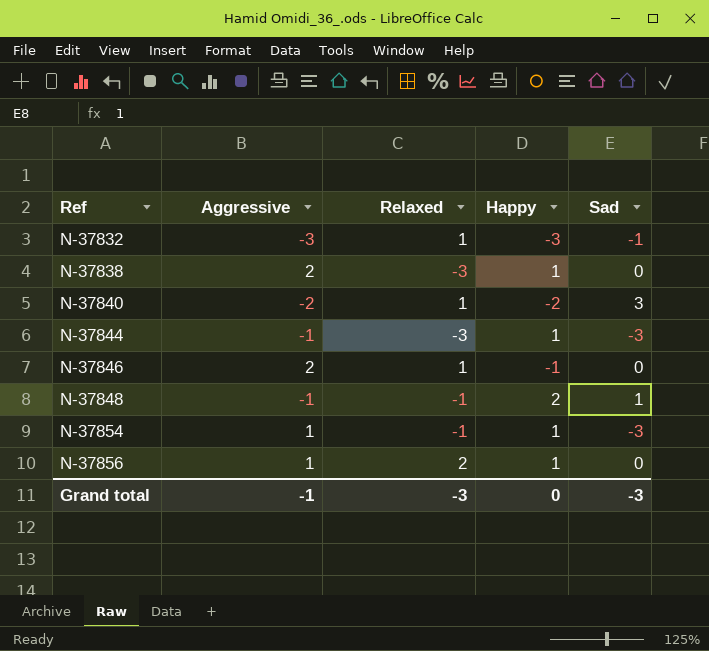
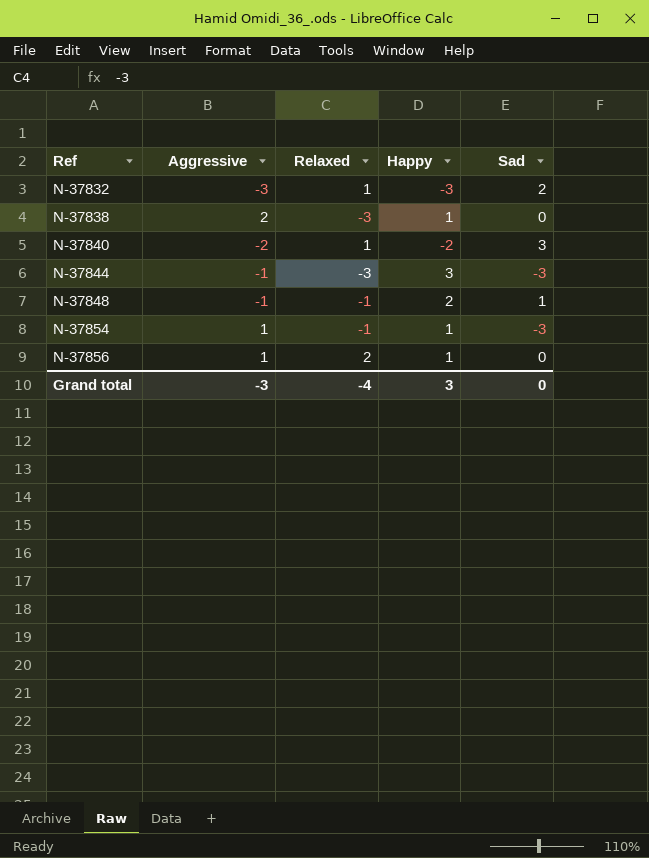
row N-37846: 2 | 1 | -1 | 0 -> none
N-37832 | Sad: -1 -> 2
N-37844 | Happy: 1 -> 3
Grand total | Aggressive: -1 -> -3
Grand total | Relaxed: -3 -> -4
Grand total | Happy: 0 -> 3
Grand total | Sad: -3 -> 0

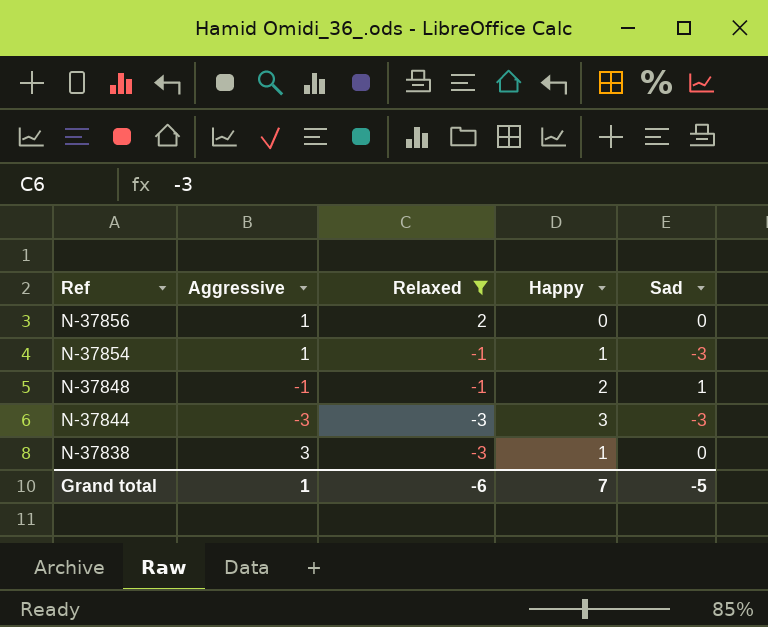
filter: none -> Relaxed != 1
row order: Ref ascending -> Ref descending
N-37856 | Happy: 1 -> 0
N-37844 | Aggressive: -1 -> -3
N-37838 | Aggressive: 2 -> 3
Grand total | Aggressive: -3 -> 1
Grand total | Relaxed: -4 -> -6
Grand total | Happy: 3 -> 7
Grand total | Sad: 0 -> -5

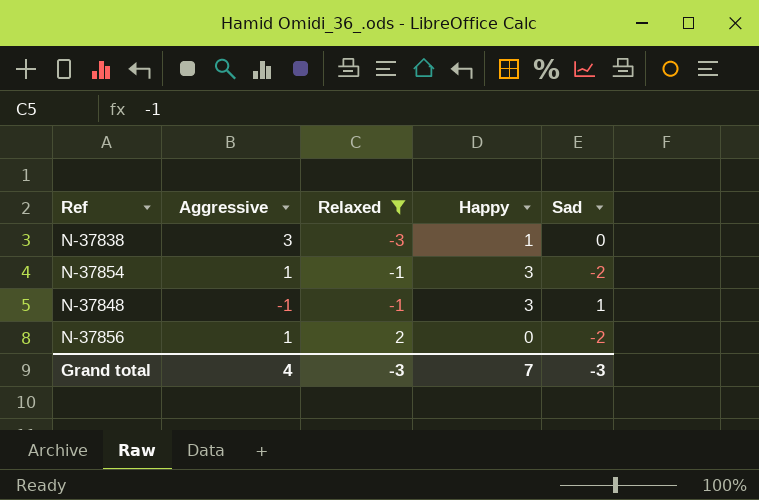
row order: Ref descending -> Relaxed ascending
row N-37844: -3 | -3 | 3 | -3 -> none
N-37854 | Happy: 1 -> 3
N-37854 | Sad: -3 -> -2
N-37848 | Happy: 2 -> 3
N-37856 | Sad: 0 -> -2
Grand total | Aggressive: 1 -> 4
Grand total | Relaxed: -6 -> -3
Grand total | Sad: -5 -> -3

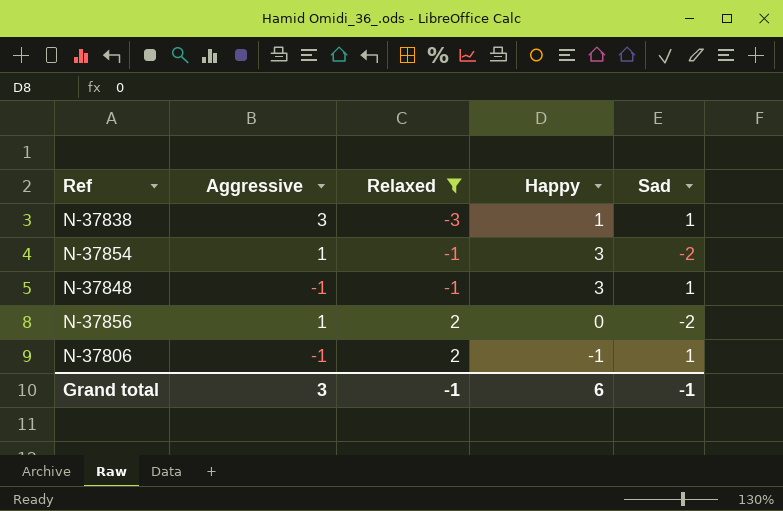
N-37838 | Sad: 0 -> 1
row N-37806: none -> -1 | 2 | -1 | 1
Grand total | Aggressive: 4 -> 3
Grand total | Relaxed: -3 -> -1
Grand total | Happy: 7 -> 6
Grand total | Sad: -3 -> -1

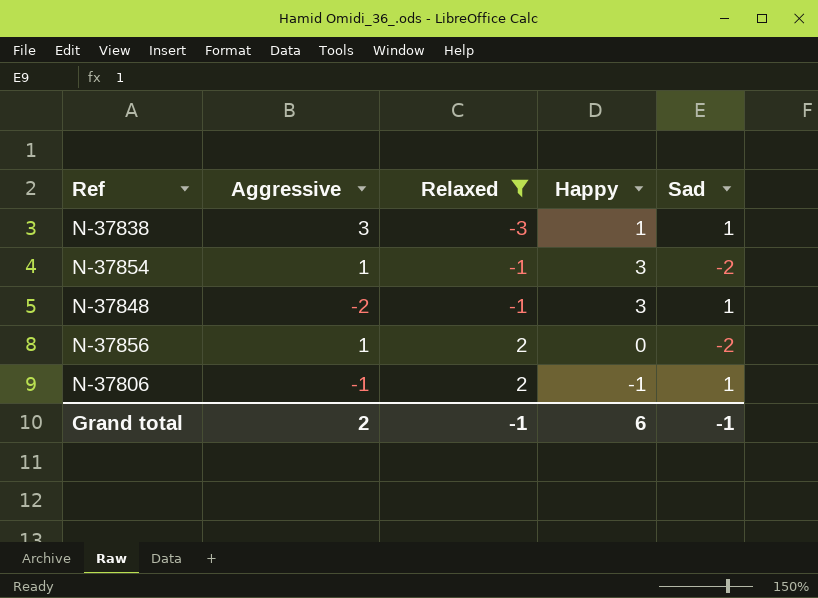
N-37848 | Aggressive: -1 -> -2
Grand total | Aggressive: 3 -> 2

